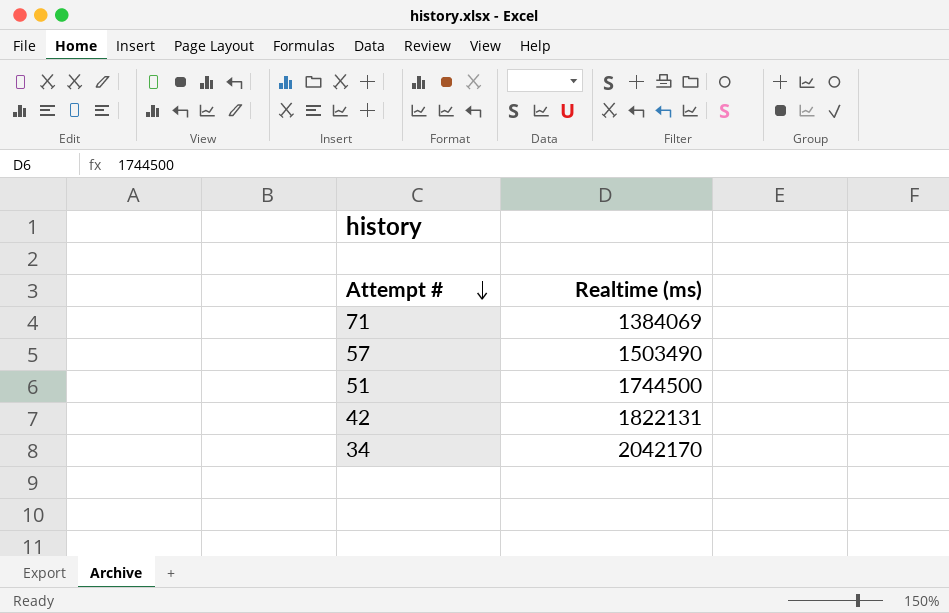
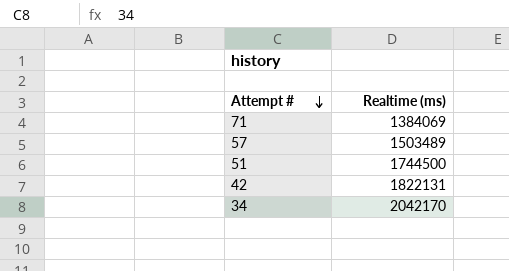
57 | Realtime (ms): 1503490 -> 1503489

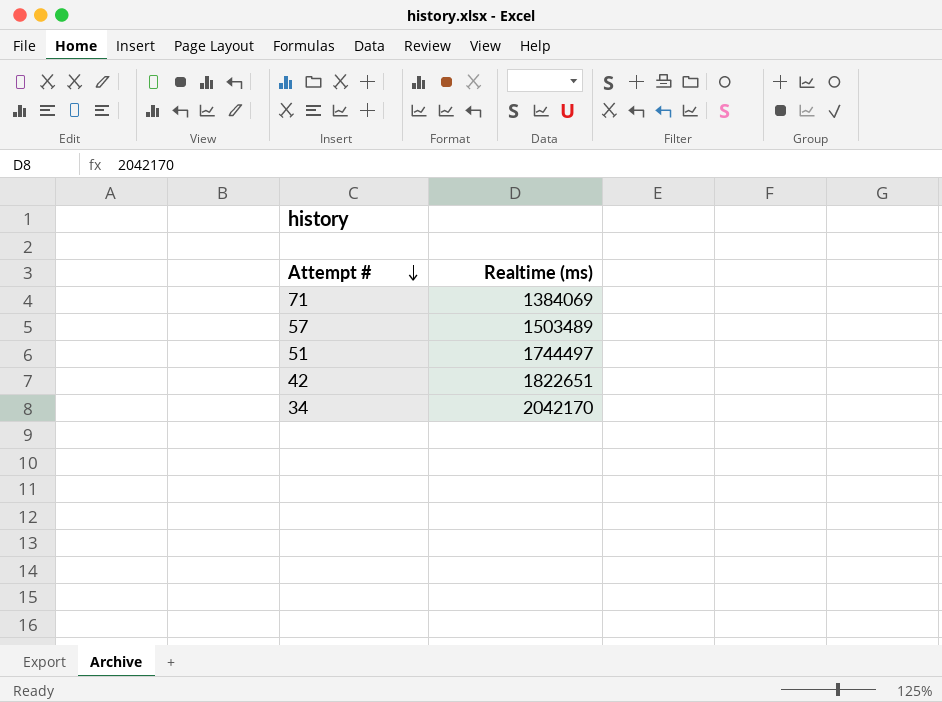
51 | Realtime (ms): 1744500 -> 1744497
42 | Realtime (ms): 1822131 -> 1822651

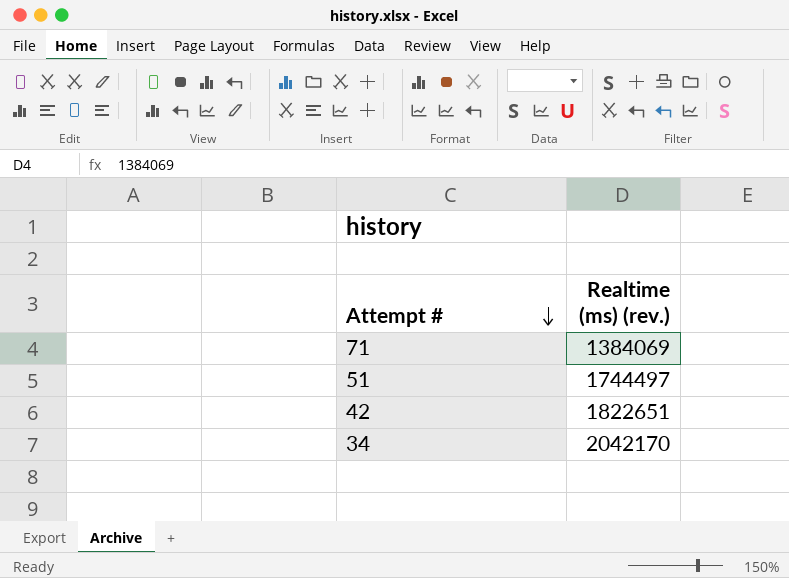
column name: Realtime (ms) -> Realtime (ms) (rev.)
row 57: 1503489 -> none

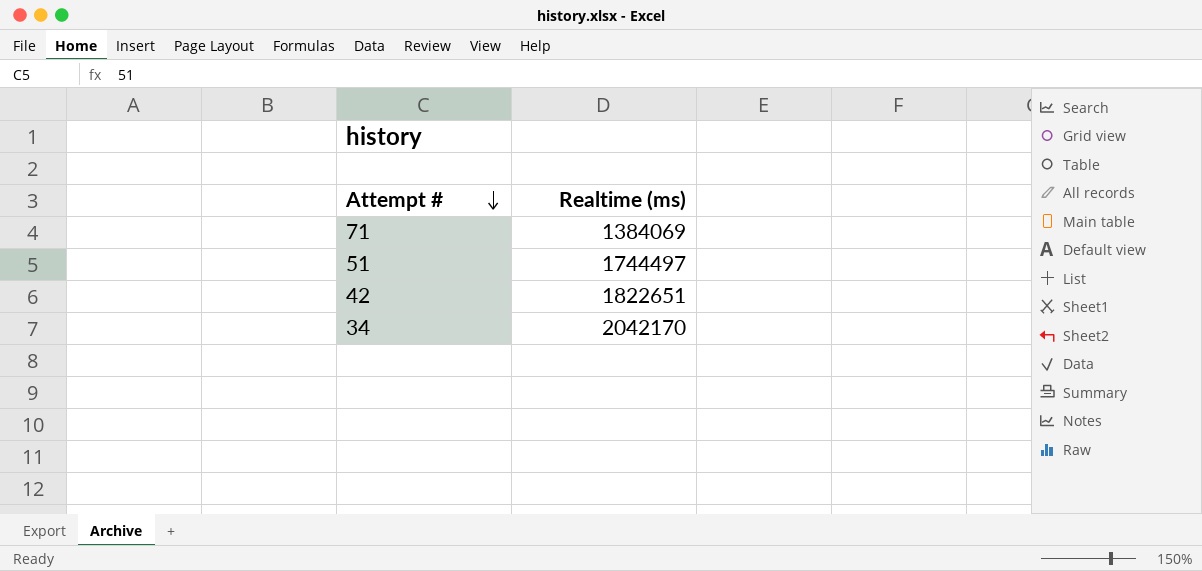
column name: Realtime (ms) (rev.) -> Realtime (ms)

